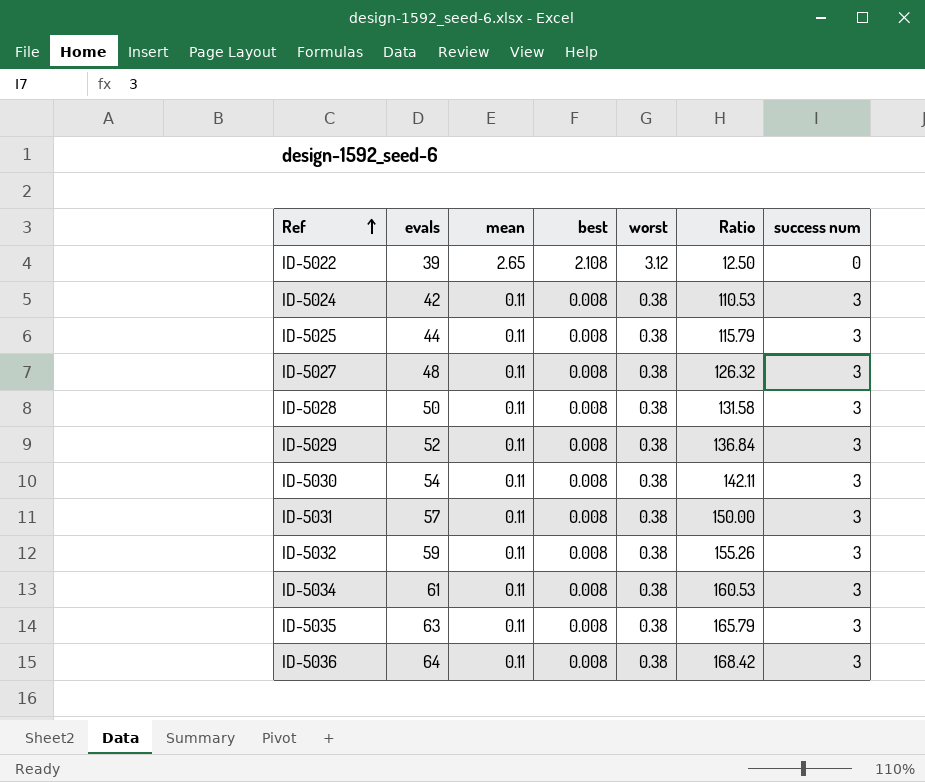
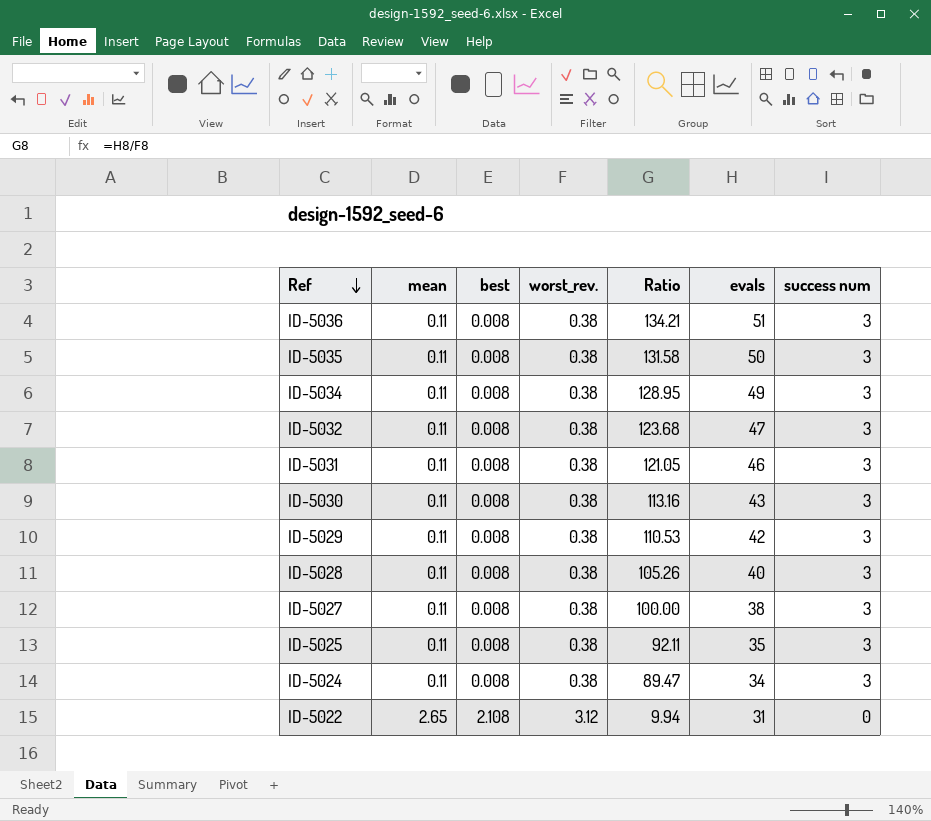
row order: Ref ascending -> Ref descending
column name: worst -> worst_rev.
column evals | position: 2 -> 6
ID-5036 | Ratio: 168.42 -> 134.21
ID-5036 | evals: 64 -> 51
ID-5035 | Ratio: 165.79 -> 131.58
ID-5035 | evals: 63 -> 50
ID-5034 | Ratio: 160.53 -> 128.95
ID-5034 | evals: 61 -> 49
ID-5032 | Ratio: 155.26 -> 123.68
ID-5032 | evals: 59 -> 47
ID-5031 | Ratio: 150.00 -> 121.05
ID-5031 | evals: 57 -> 46
ID-5030 | Ratio: 142.11 -> 113.16
ID-5030 | evals: 54 -> 43
ID-5029 | Ratio: 136.84 -> 110.53
ID-5029 | evals: 52 -> 42
ID-5028 | Ratio: 131.58 -> 105.26
ID-5028 | evals: 50 -> 40
ID-5027 | Ratio: 126.32 -> 100.00
ID-5027 | evals: 48 -> 38
ID-5025 | Ratio: 115.79 -> 92.11
ID-5025 | evals: 44 -> 35
ID-5024 | Ratio: 110.53 -> 89.47
ID-5024 | evals: 42 -> 34
ID-5022 | Ratio: 12.50 -> 9.94
ID-5022 | evals: 39 -> 31

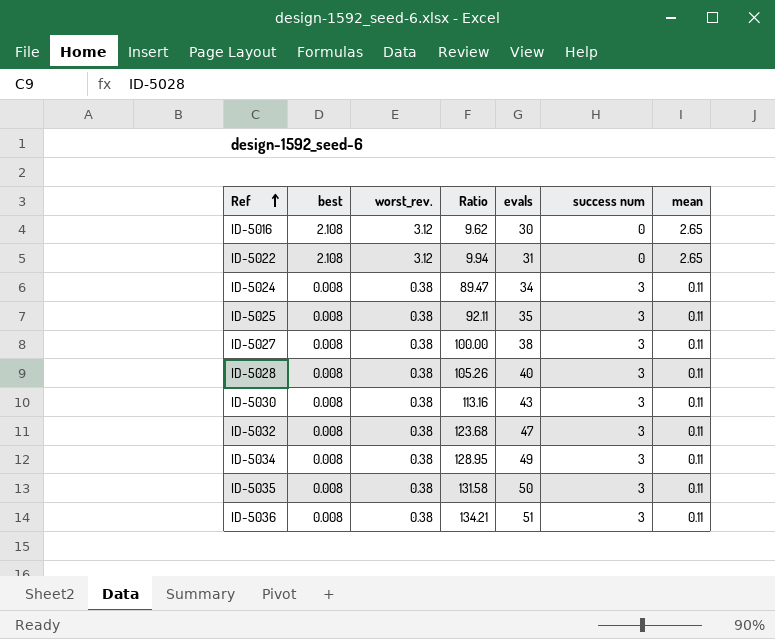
row order: Ref descending -> Ref ascending
column mean | position: 2 -> 7
row ID-5031: 0.11 | 0.008 | 0.38 | 121.05 | 46 | 3 -> none
row ID-5029: 0.11 | 0.008 | 0.38 | 110.53 | 42 | 3 -> none
row ID-5016: none -> 2.108 | 3.12 | 9.62 | 30 | 0 | 2.65

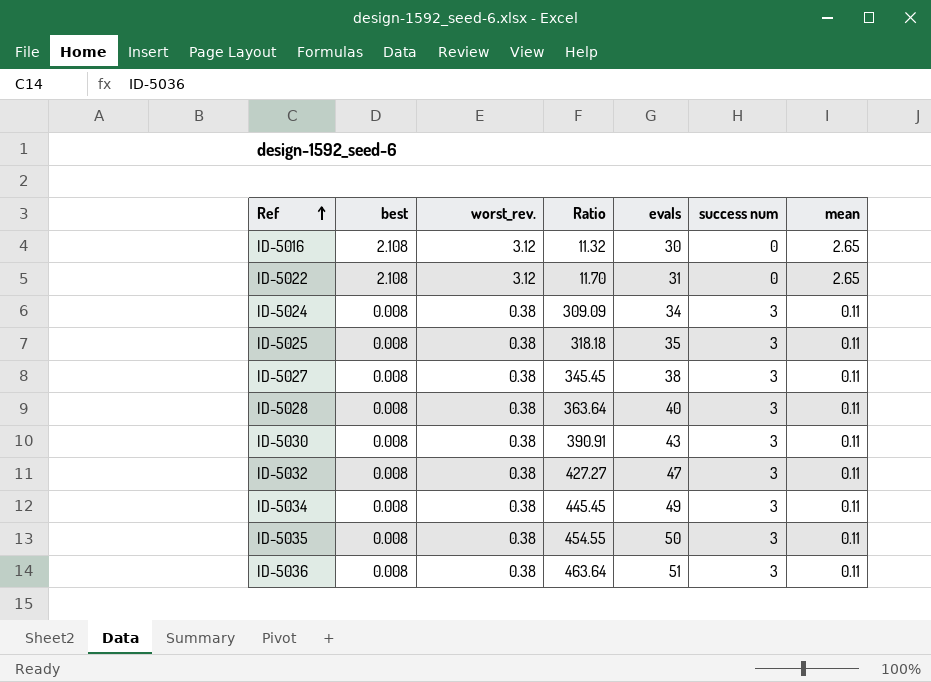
column Ratio | formula: [evals] / [worst_rev.] -> [evals] / [mean]

